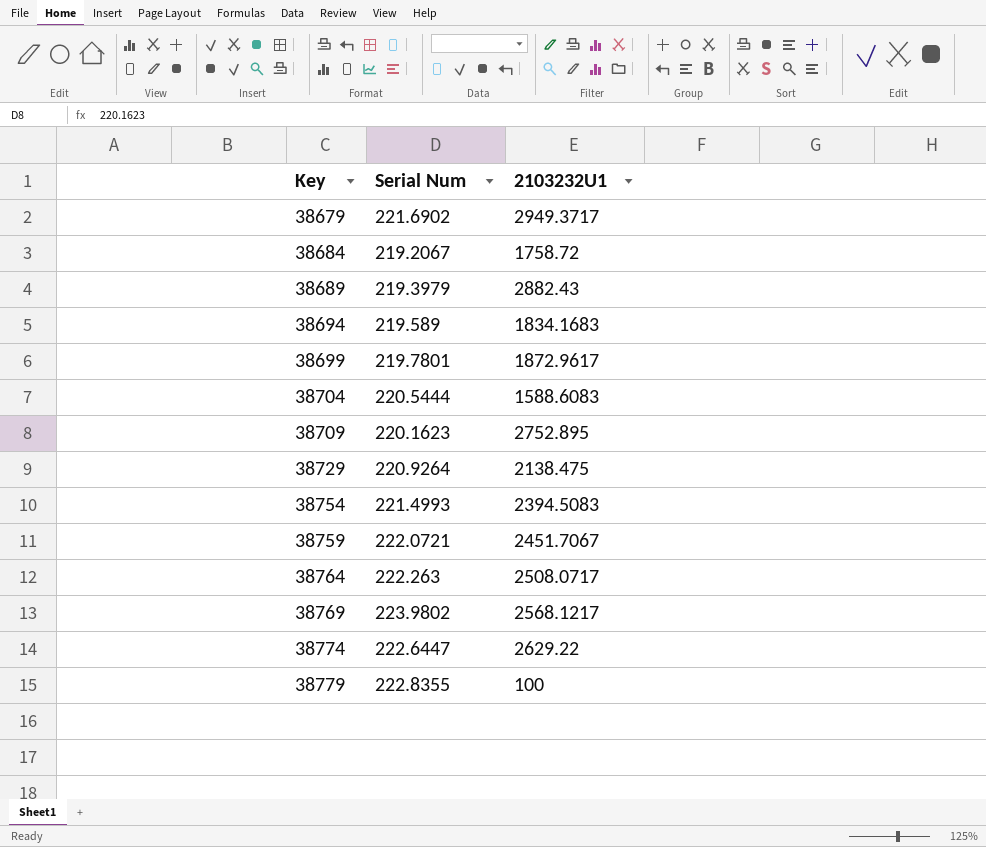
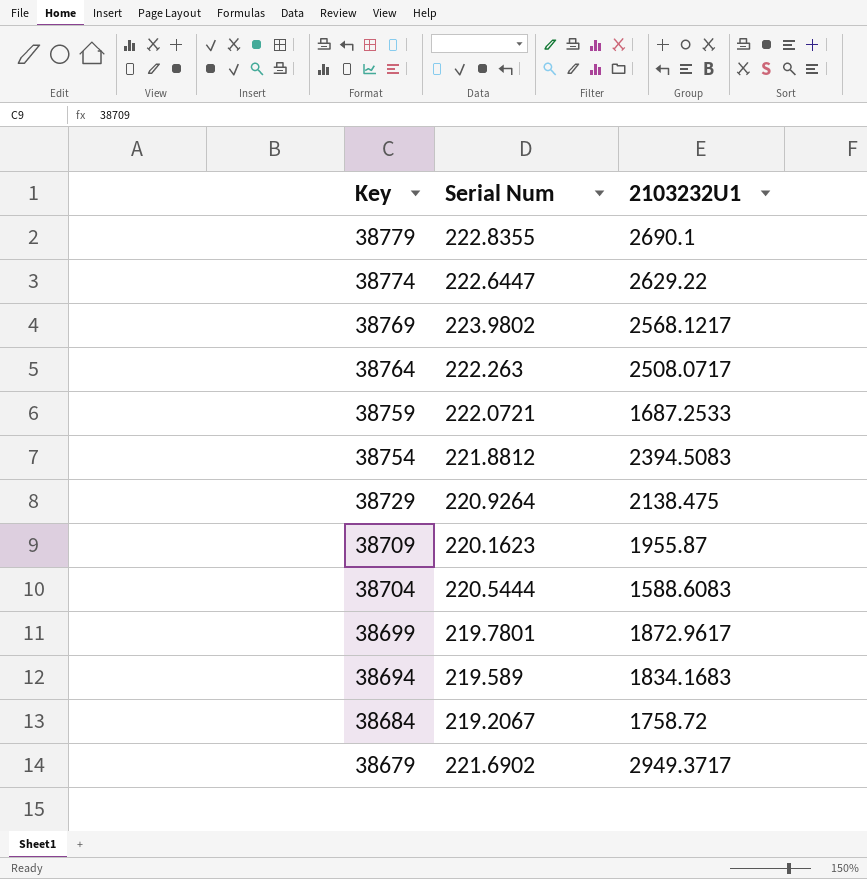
row order: Key ascending -> Key descending
row 38689: 219.3979 | 2882.43 -> none
38779 | 2103232U1: 100 -> 2690.1
38759 | 2103232U1: 2451.7067 -> 1687.2533
38754 | Serial Num: 221.4993 -> 221.8812
38709 | 2103232U1: 2752.895 -> 1955.87

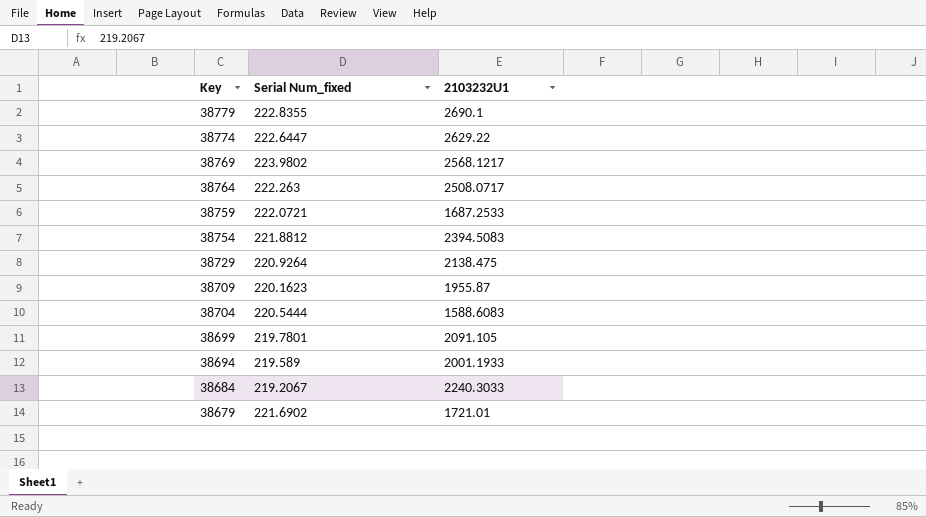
column name: Serial Num -> Serial Num_fixed
38699 | 2103232U1: 1872.9617 -> 2091.105
38694 | 2103232U1: 1834.1683 -> 2001.1933
38684 | 2103232U1: 1758.72 -> 2240.3033
38679 | 2103232U1: 2949.3717 -> 1721.01

